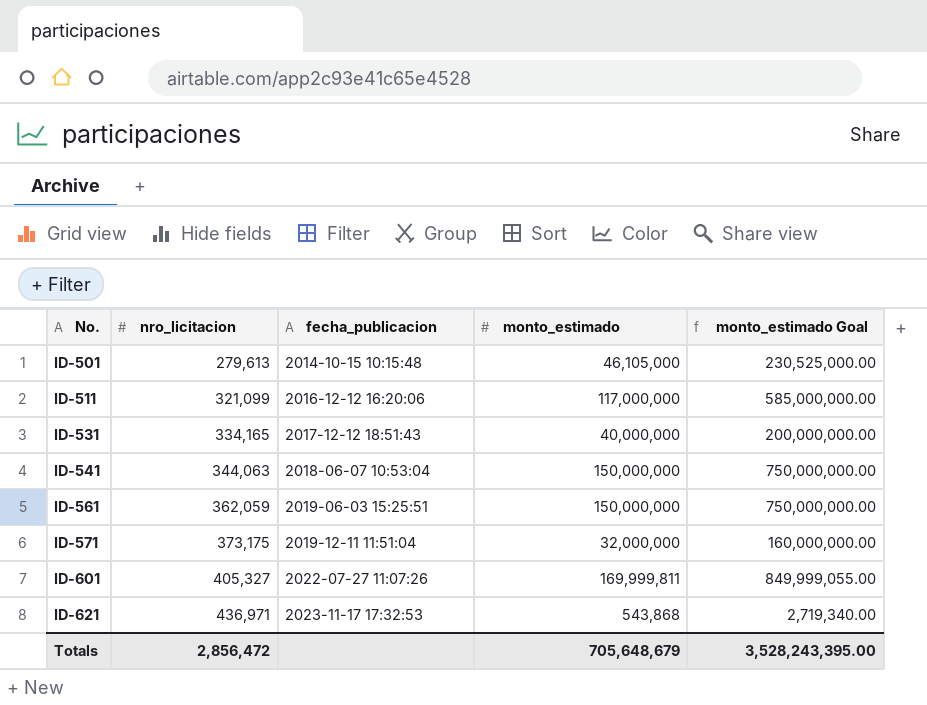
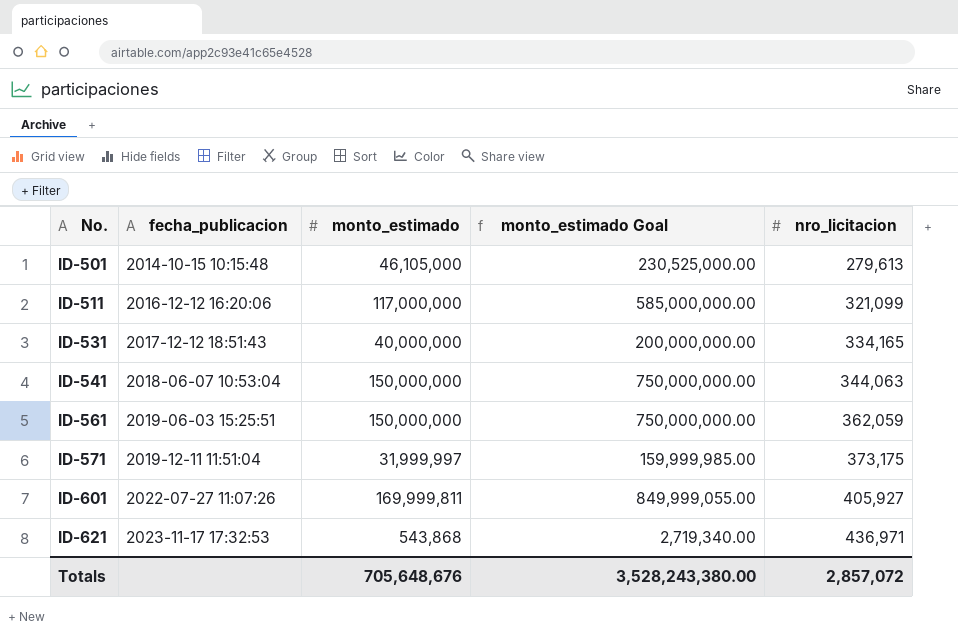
column nro_licitacion | position: 2 -> 5
ID-571 | monto_estimado: 32,000,000 -> 31,999,997
ID-571 | monto_estimado Goal: 160,000,000.00 -> 159,999,985.00
ID-601 | nro_licitacion: 405,327 -> 405,927
Totals | monto_estimado: 705,648,679 -> 705,648,676
Totals | monto_estimado Goal: 3,528,243,395.00 -> 3,528,243,380.00
Totals | nro_licitacion: 2,856,472 -> 2,857,072

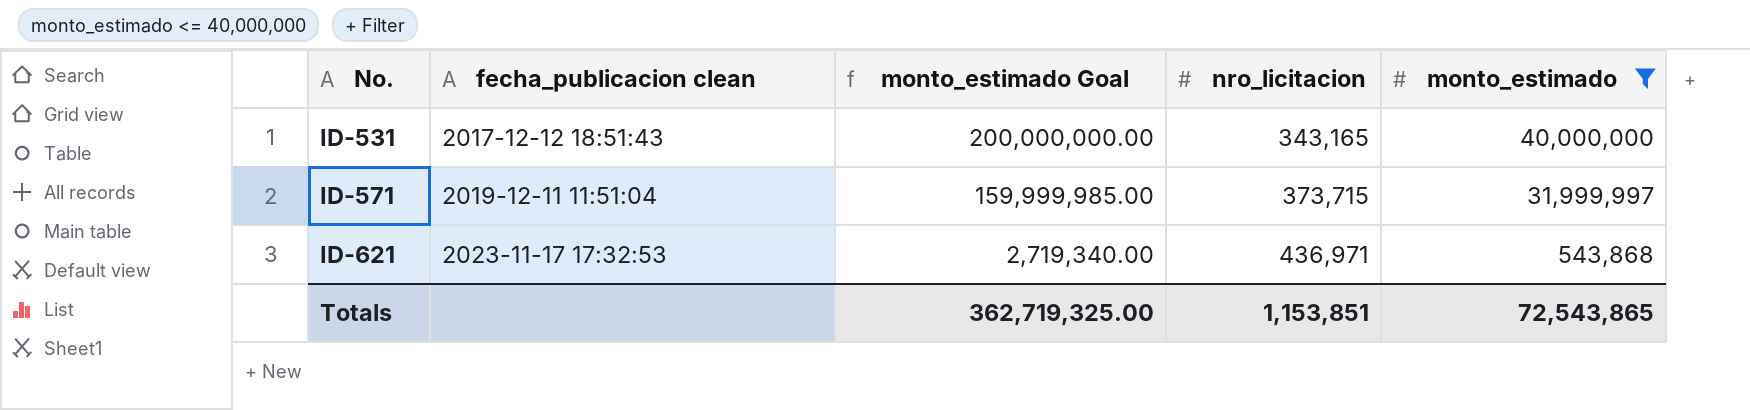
filter: none -> monto_estimado <= 40,000,000
column name: fecha_publicacion -> fecha_publicacion clean
column monto_estimado | position: 3 -> 5
ID-531 | nro_licitacion: 334,165 -> 343,165
ID-571 | nro_licitacion: 373,175 -> 373,715
Totals | monto_estimado Goal: 3,528,243,380.00 -> 362,719,325.00
Totals | nro_licitacion: 2,857,072 -> 1,153,851
Totals | monto_estimado: 705,648,676 -> 72,543,865

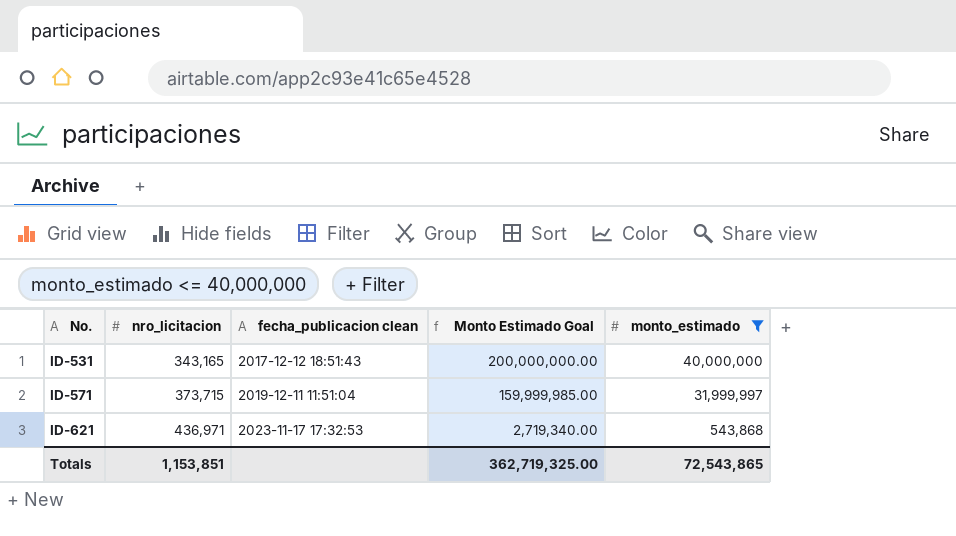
column nro_licitacion | position: 4 -> 2
column name: monto_estimado Goal -> Monto Estimado Goal

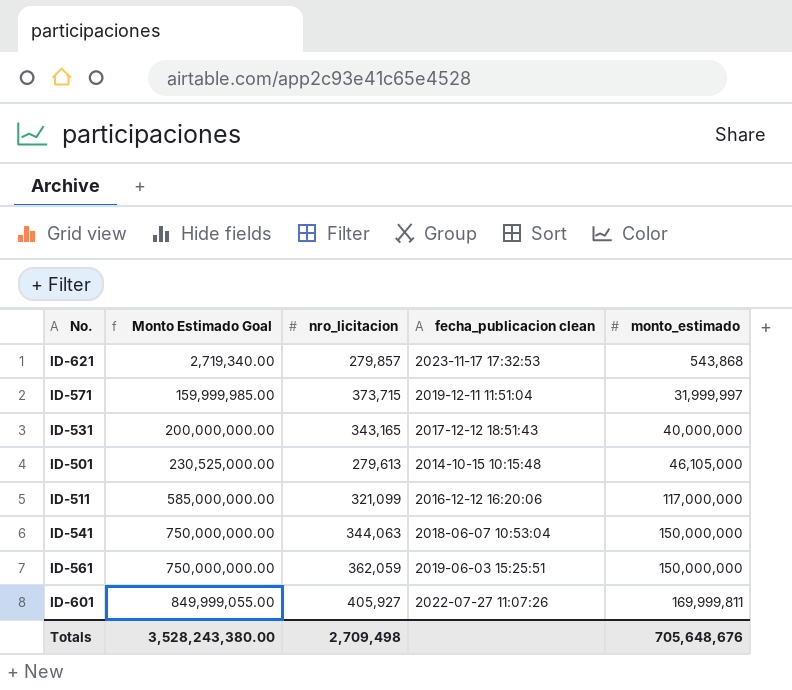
filter: monto_estimado <= 40,000,000 -> none
row order: No. ascending -> Monto Estimado Goal ascending
column Monto Estimado Goal | position: 4 -> 2
ID-621 | nro_licitacion: 436,971 -> 279,857
Totals | Monto Estimado Goal: 362,719,325.00 -> 3,528,243,380.00
Totals | nro_licitacion: 1,153,851 -> 2,709,498
Totals | monto_estimado: 72,543,865 -> 705,648,676

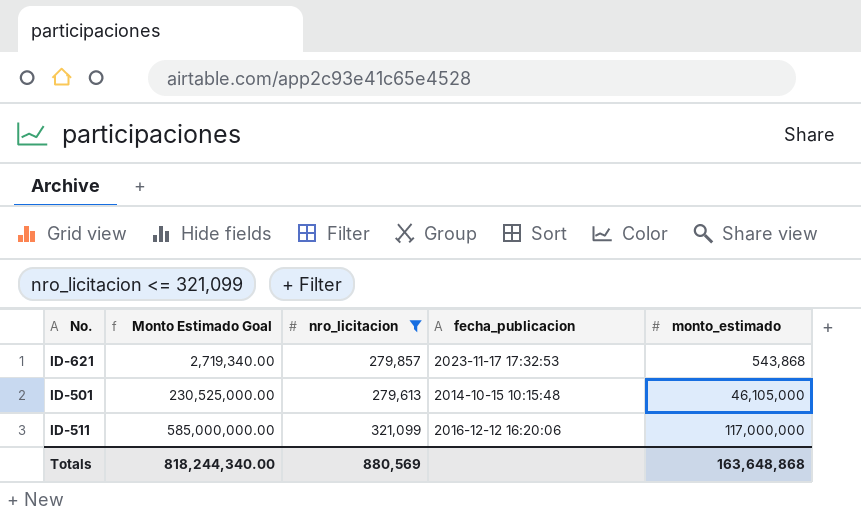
filter: none -> nro_licitacion <= 321,099
column name: fecha_publicacion clean -> fecha_publicacion
Totals | Monto Estimado Goal: 3,528,243,380.00 -> 818,244,340.00
Totals | nro_licitacion: 2,709,498 -> 880,569
Totals | monto_estimado: 705,648,676 -> 163,648,868

